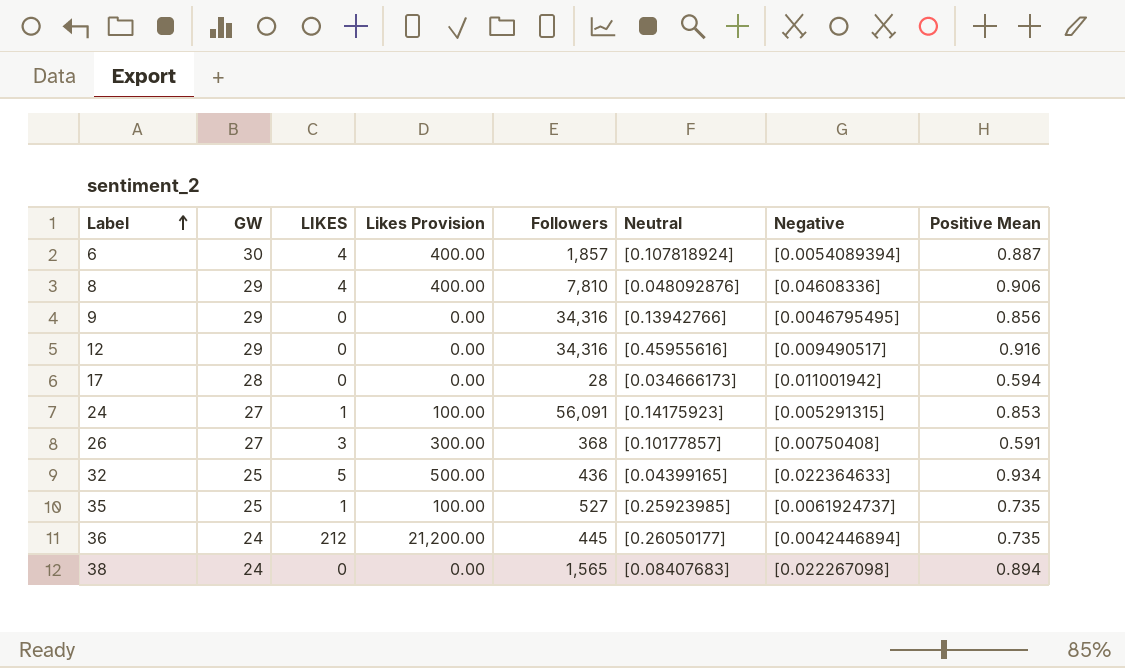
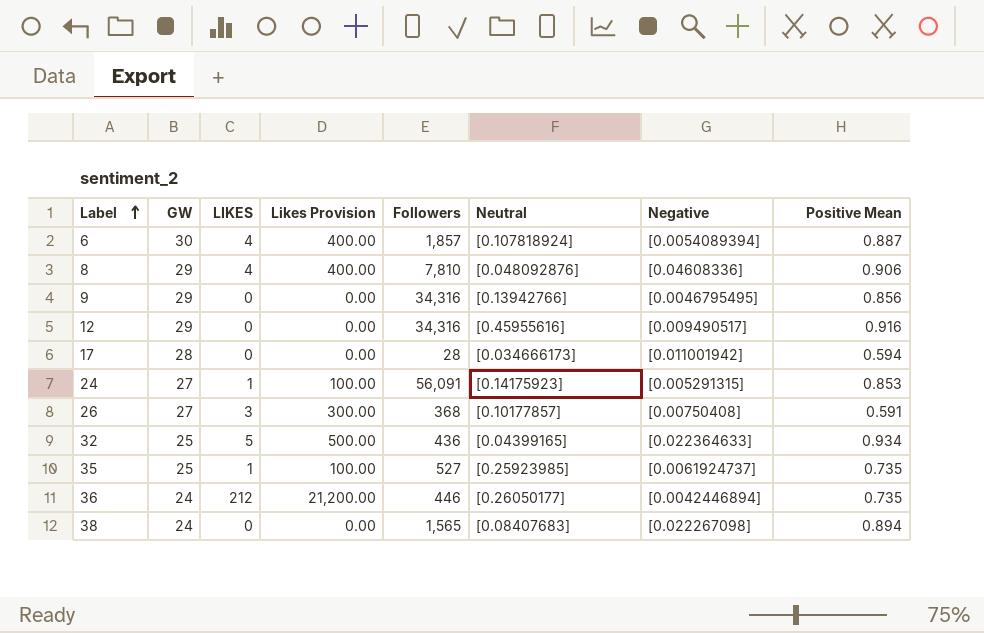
36 | Followers: 445 -> 446

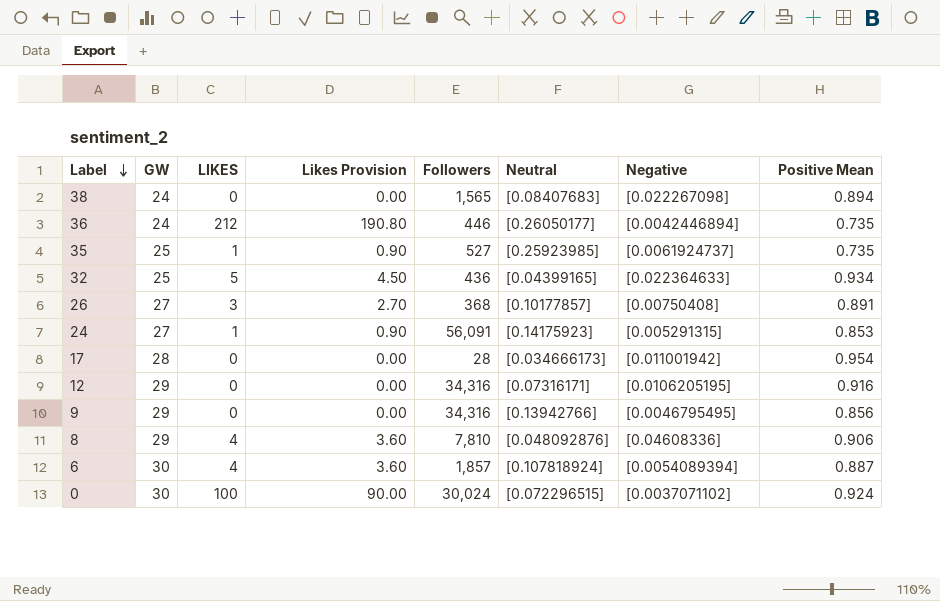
row order: Label ascending -> Label descending
column Likes Provision | formula: [LIKES] * 100 -> [LIKES] * 0.9
26 | Positive Mean: 0.591 -> 0.891
17 | Positive Mean: 0.594 -> 0.954
12 | Neutral: [0.45955616] -> [0.07316171]
12 | Negative: [0.009490517] -> [0.0106205195]
row 0: none -> 30 | 100 | 90.00 | 30,024 | [0.072296515] | [0.0037071102] | 0.924

